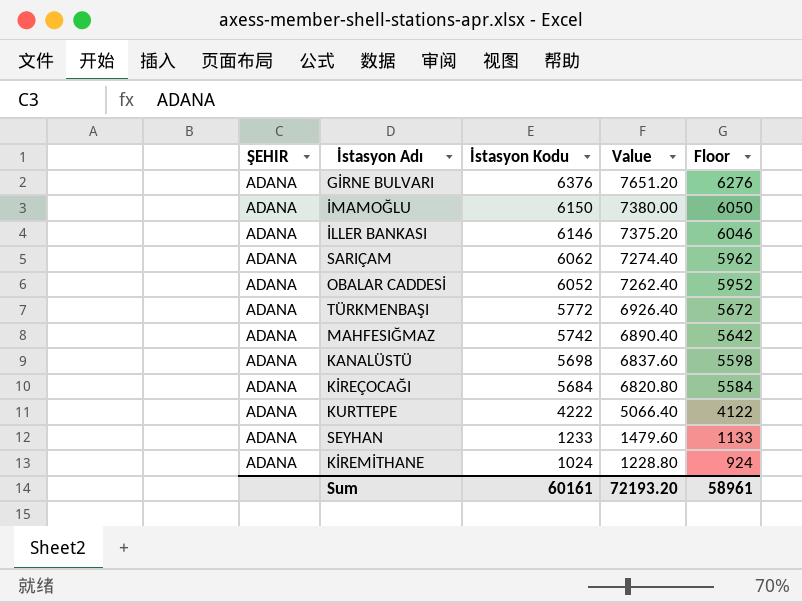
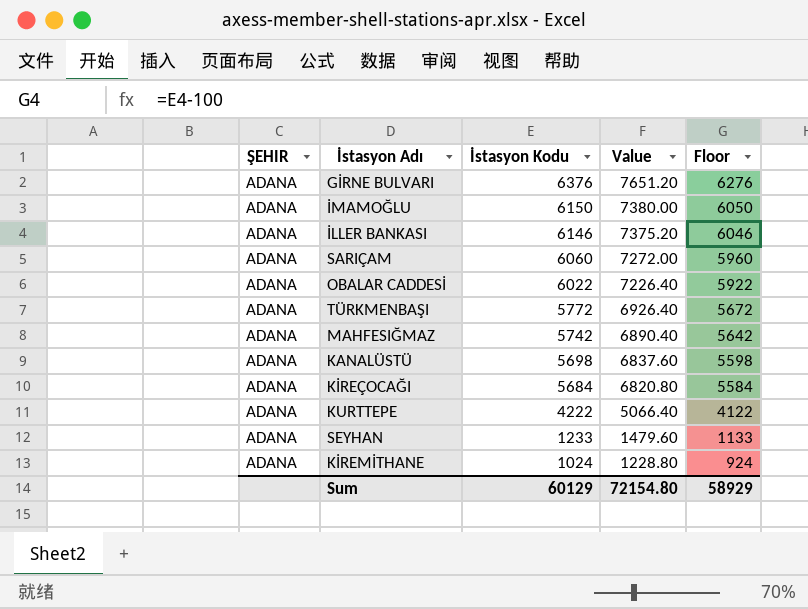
SARIÇAM | İstasyon Kodu: 6062 -> 6060
SARIÇAM | Value: 7274.40 -> 7272.00
SARIÇAM | Floor: 5962 -> 5960
OBALAR CADDESİ | İstasyon Kodu: 6052 -> 6022
OBALAR CADDESİ | Value: 7262.40 -> 7226.40
OBALAR CADDESİ | Floor: 5952 -> 5922
Sum | İstasyon Kodu: 60161 -> 60129
Sum | Value: 72193.20 -> 72154.80
Sum | Floor: 58961 -> 58929

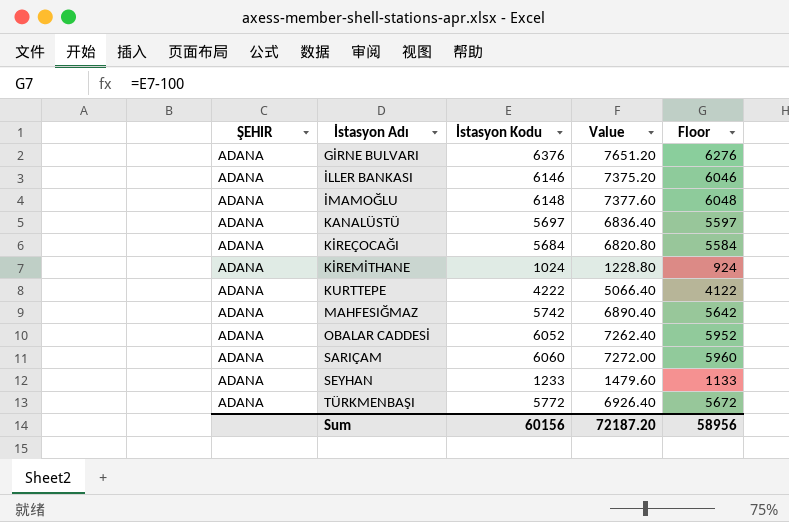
row order: İstasyon Kodu descending -> İstasyon Adı ascending
İMAMOĞLU | İstasyon Kodu: 6150 -> 6148
İMAMOĞLU | Value: 7380.00 -> 7377.60
İMAMOĞLU | Floor: 6050 -> 6048
KANALÜSTÜ | İstasyon Kodu: 5698 -> 5697
KANALÜSTÜ | Value: 6837.60 -> 6836.40
KANALÜSTÜ | Floor: 5598 -> 5597
OBALAR CADDESİ | İstasyon Kodu: 6022 -> 6052
OBALAR CADDESİ | Value: 7226.40 -> 7262.40
OBALAR CADDESİ | Floor: 5922 -> 5952
Sum | İstasyon Kodu: 60129 -> 60156
Sum | Value: 72154.80 -> 72187.20
Sum | Floor: 58929 -> 58956

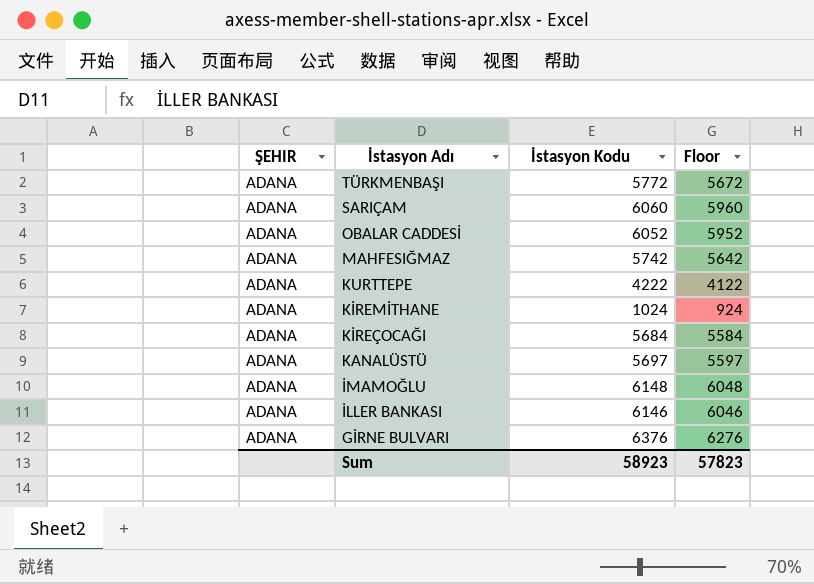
row order: İstasyon Adı ascending -> İstasyon Adı descending
column Value | formula: [İstasyon Kodu] * 1.2 -> none
row SEYHAN: ADANA | 1233 | 1479.60 | 1133 -> none
Sum | İstasyon Kodu: 60156 -> 58923
Sum | Floor: 58956 -> 57823

